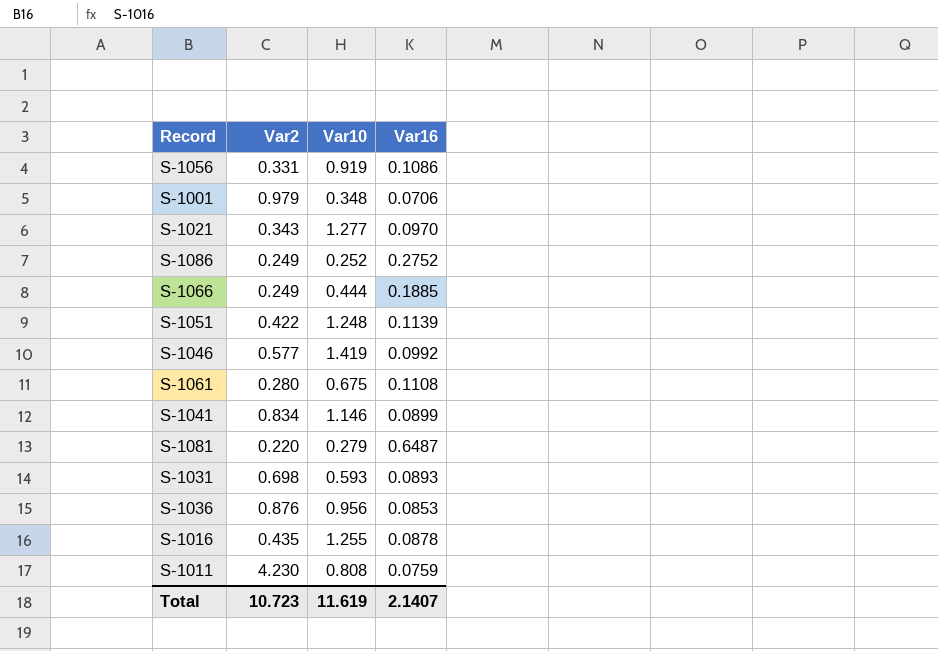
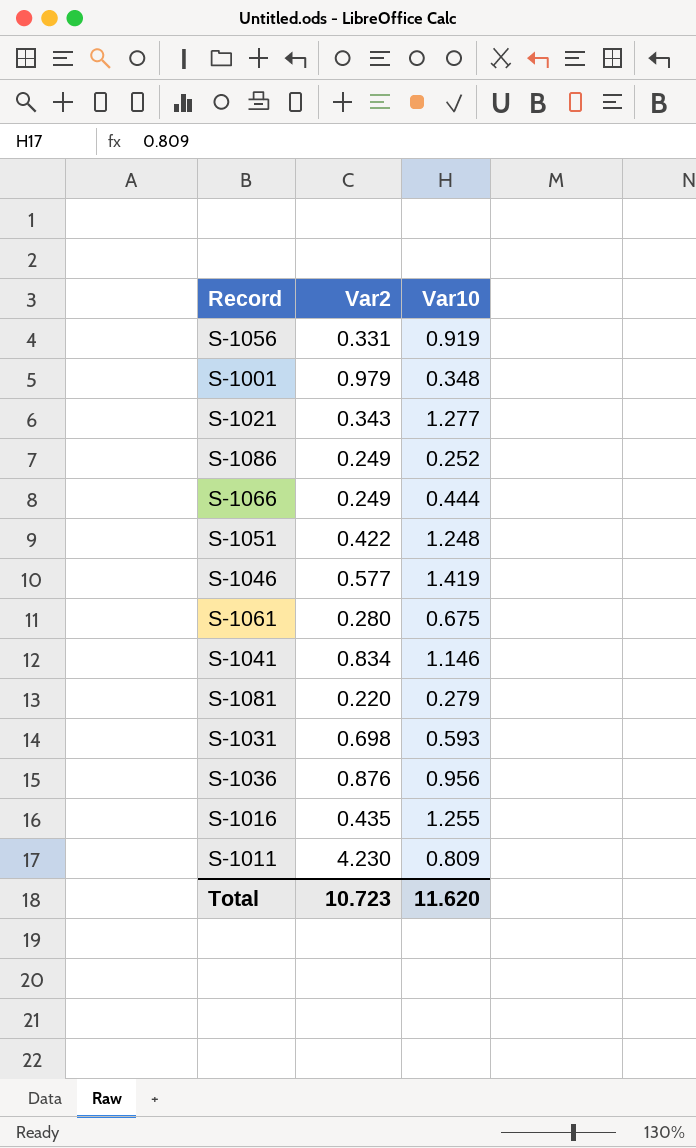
column Var16 | position: 4 -> none
S-1011 | Var10: 0.808 -> 0.809
Total | Var10: 11.619 -> 11.620

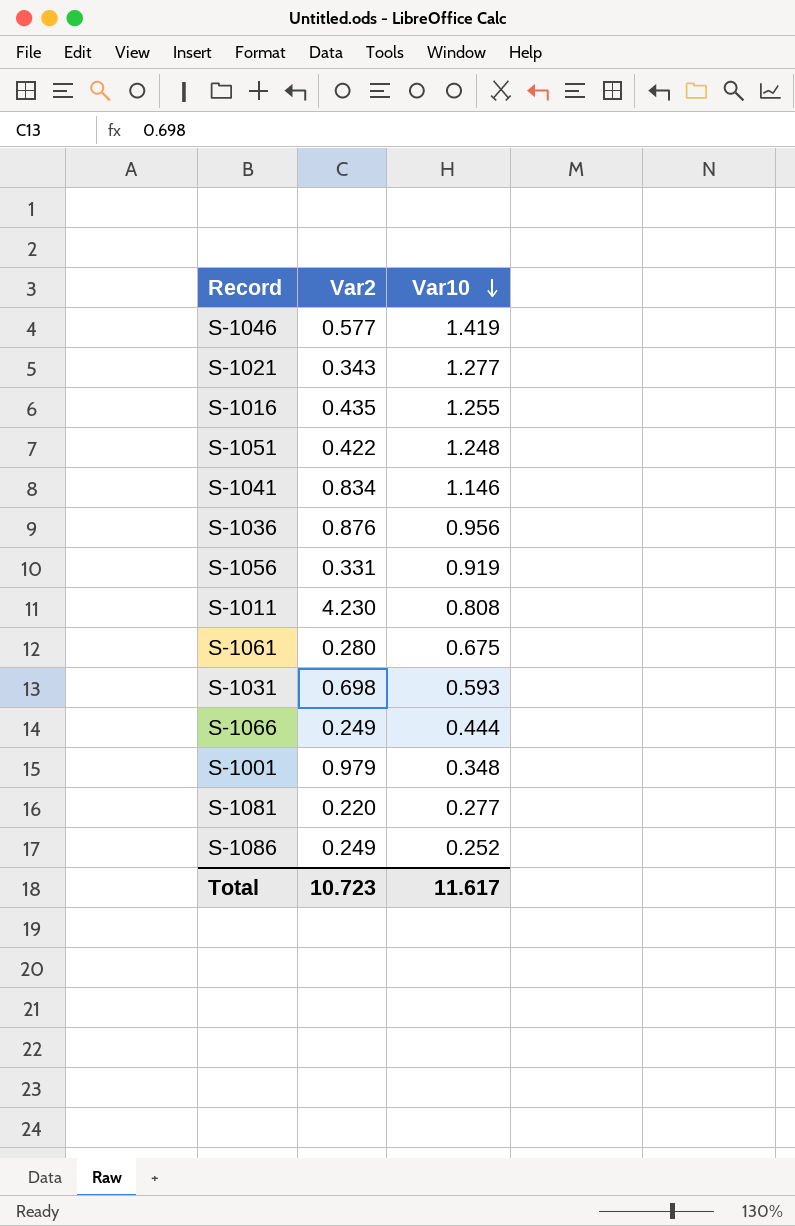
row order: none -> Var10 descending
S-1011 | Var10: 0.809 -> 0.808
S-1081 | Var10: 0.279 -> 0.277
Total | Var10: 11.620 -> 11.617

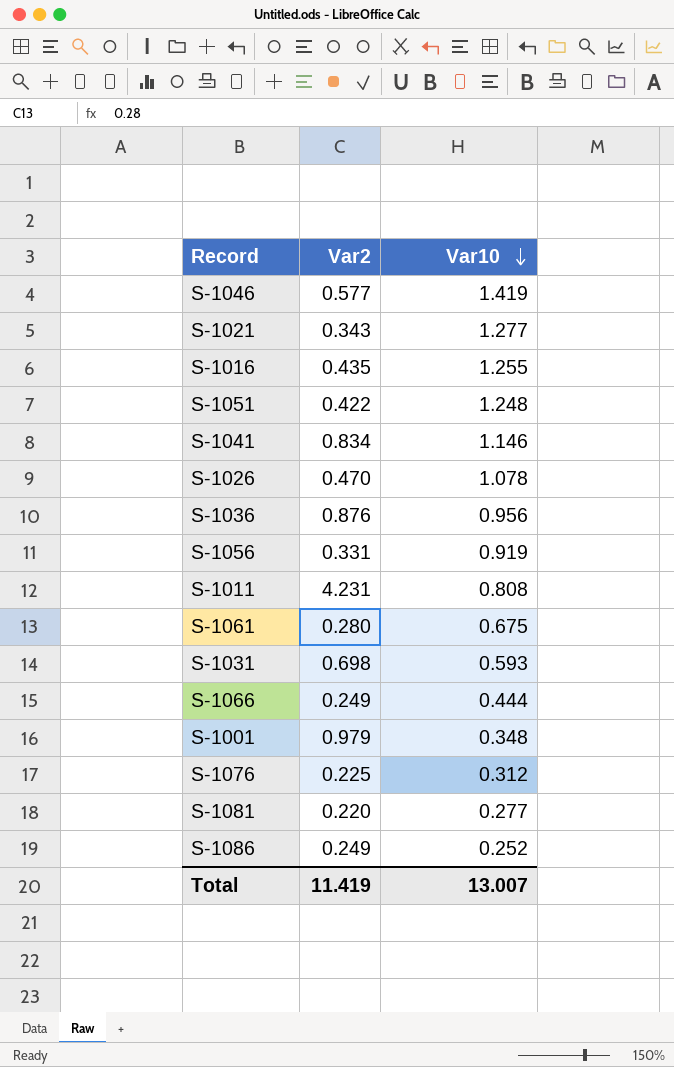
row S-1026: none -> 0.470 | 1.078
S-1011 | Var2: 4.230 -> 4.231
row S-1076: none -> 0.225 | 0.312
Total | Var2: 10.723 -> 11.419
Total | Var10: 11.617 -> 13.007

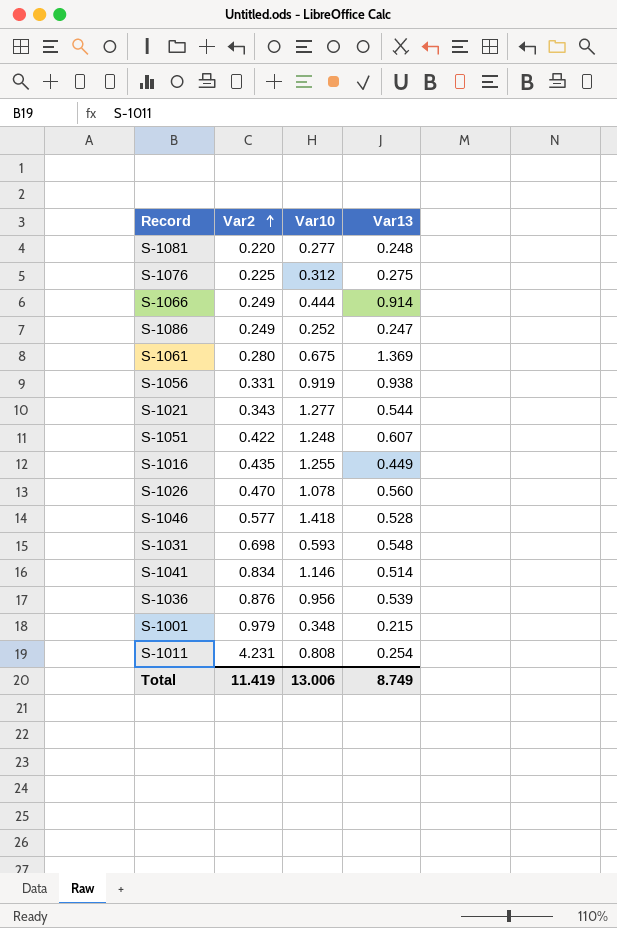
row order: Var10 descending -> Var2 ascending
column Var13 | position: none -> 4
S-1046 | Var10: 1.419 -> 1.418
Total | Var10: 13.007 -> 13.006

